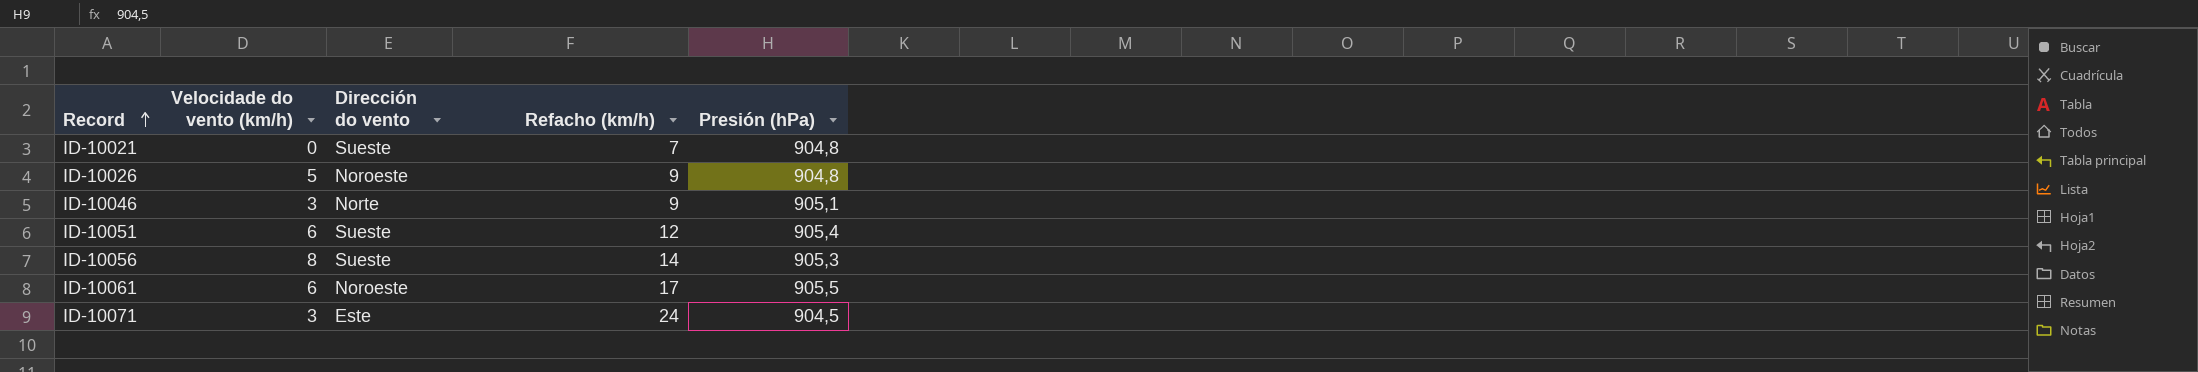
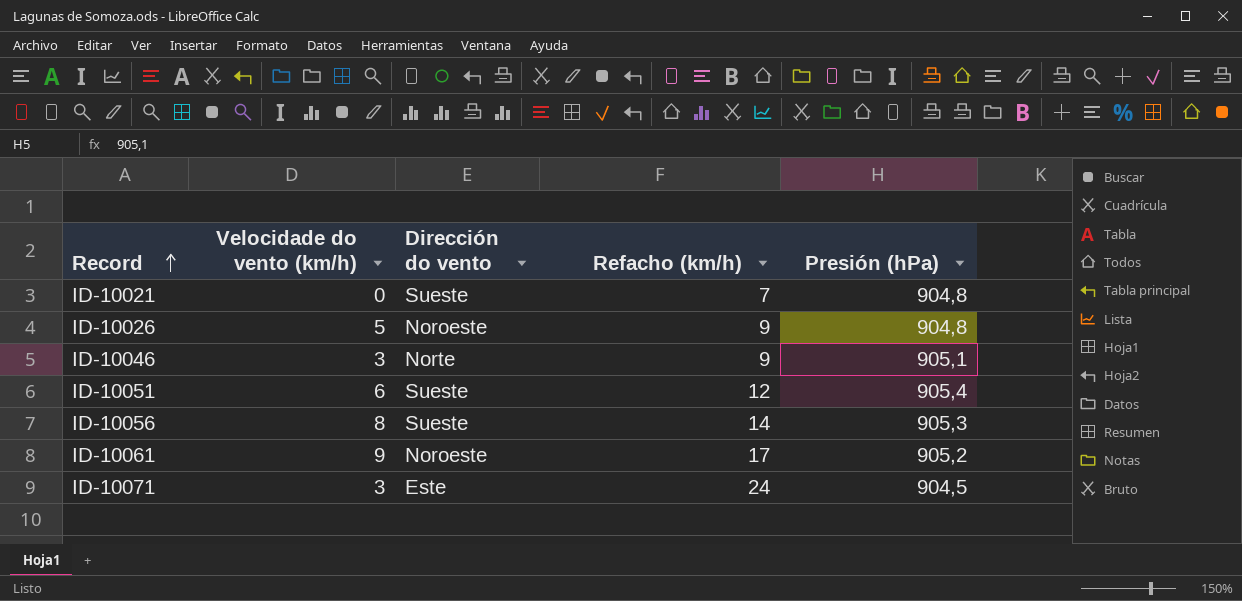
ID-10061 | Velocidade do vento (km/h): 6 -> 9
ID-10061 | Presión (hPa): 905,5 -> 905,2

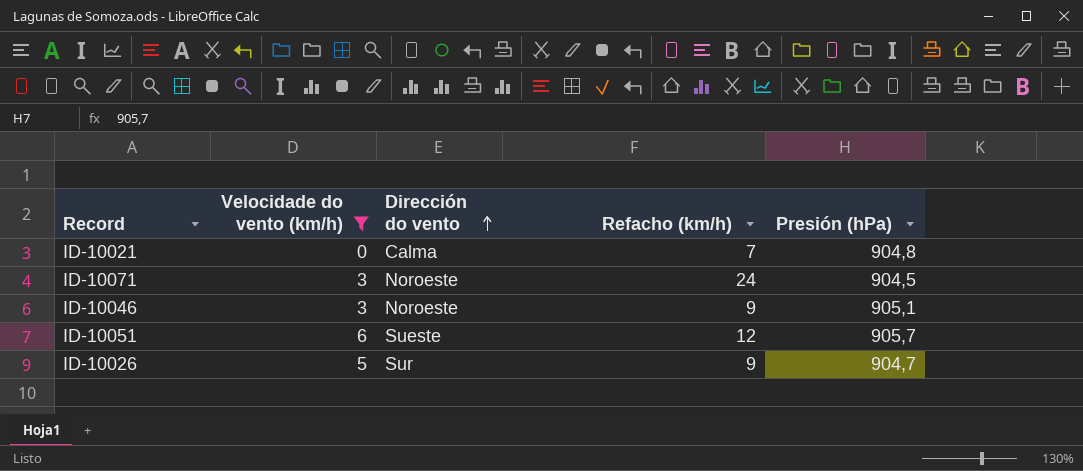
filter: none -> Velocidade do vento (km/h) <= 6
row order: Record ascending -> Dirección do vento ascending
ID-10021 | Dirección do vento: Sueste -> Calma
ID-10071 | Dirección do vento: Este -> Noroeste
ID-10046 | Dirección do vento: Norte -> Noroeste
ID-10051 | Presión (hPa): 905,4 -> 905,7
ID-10026 | Dirección do vento: Noroeste -> Sur
ID-10026 | Presión (hPa): 904,8 -> 904,7

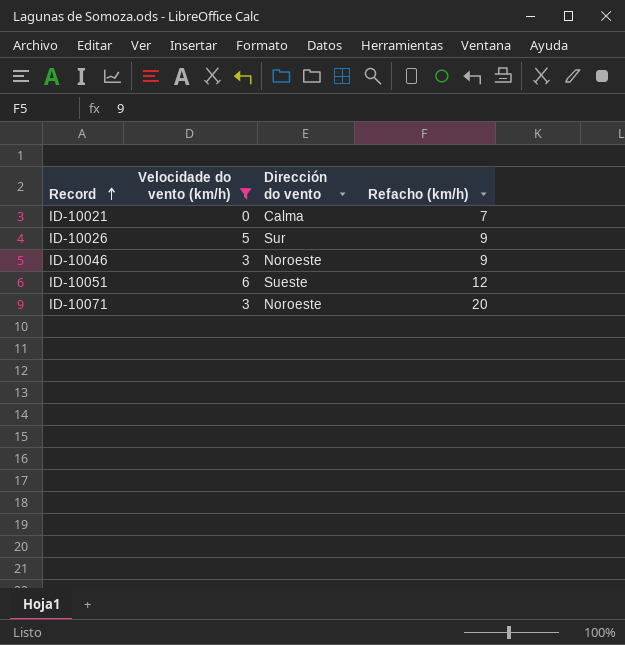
row order: Dirección do vento ascending -> Record ascending
column Presión (hPa) | position: 5 -> none
ID-10071 | Refacho (km/h): 24 -> 20

